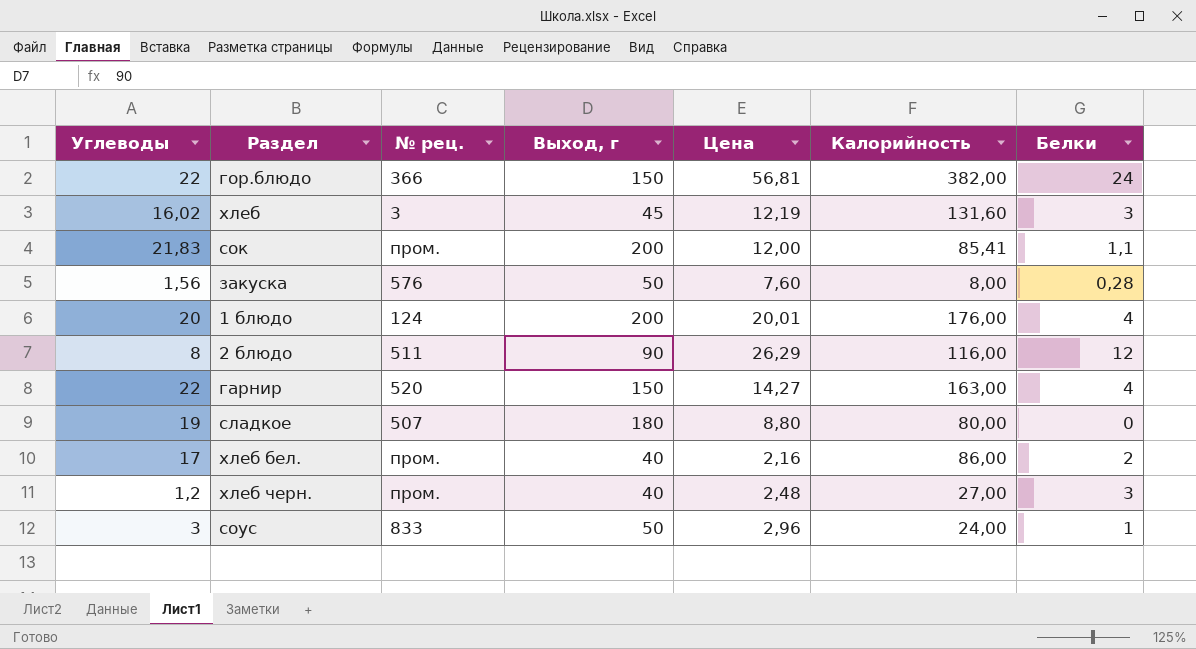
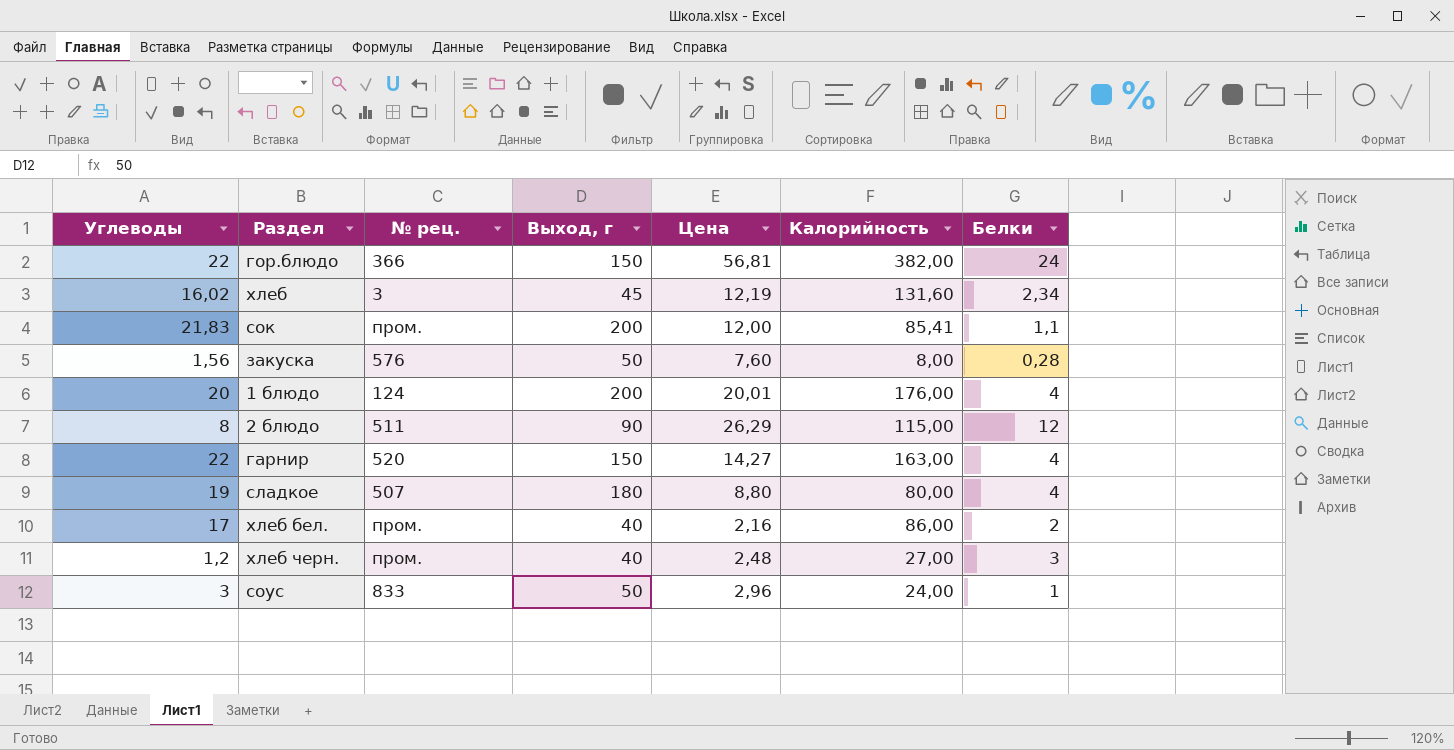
хлеб | Белки: 3 -> 2,34
2 блюдо | Калорийность: 116,00 -> 115,00
сладкое | Белки: 0 -> 4

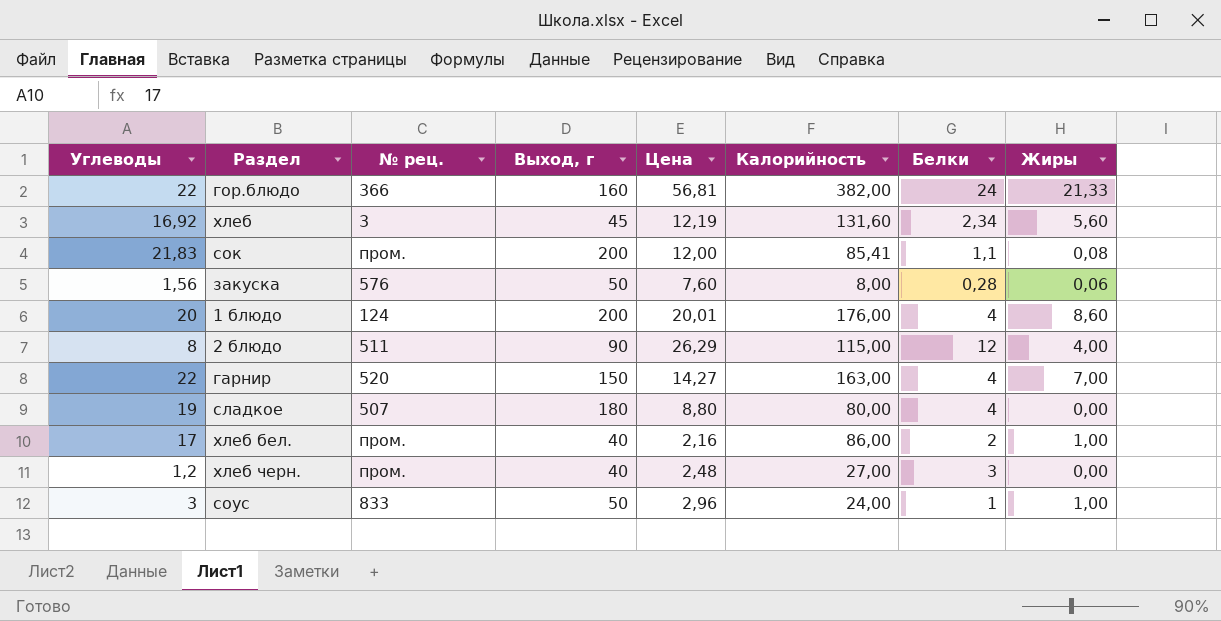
column Жиры | position: none -> 8
гор.блюдо | Выход, г: 150 -> 160
хлеб | Углеводы: 16,02 -> 16,92

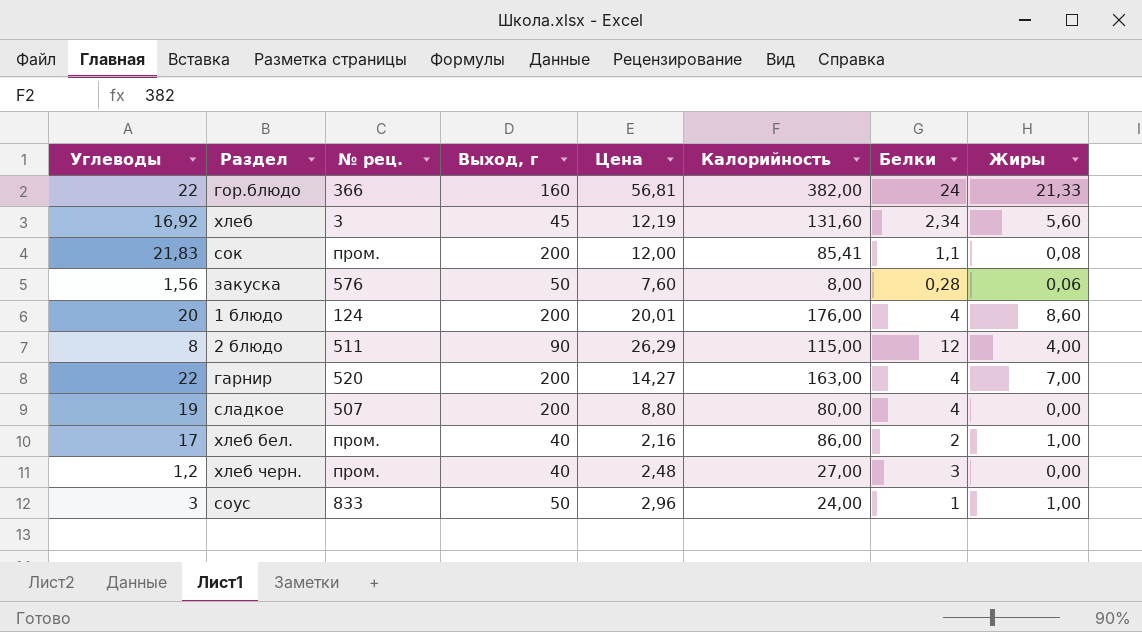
гарнир | Выход, г: 150 -> 200
сладкое | Выход, г: 180 -> 200

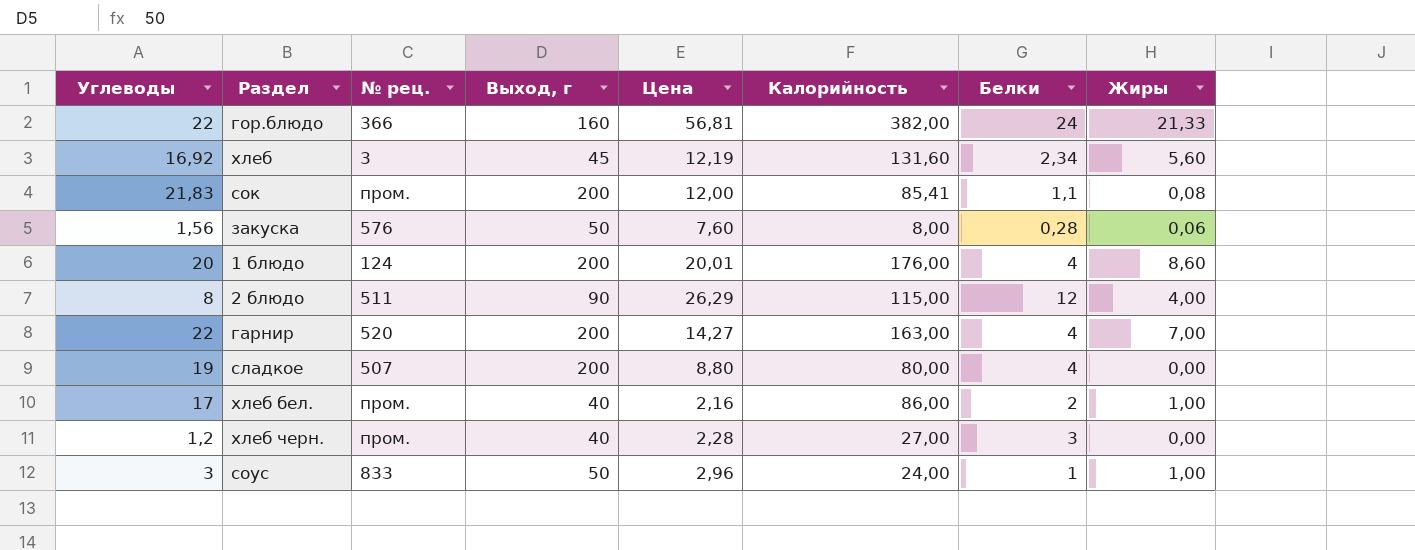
хлеб черн. | Цена: 2,48 -> 2,28

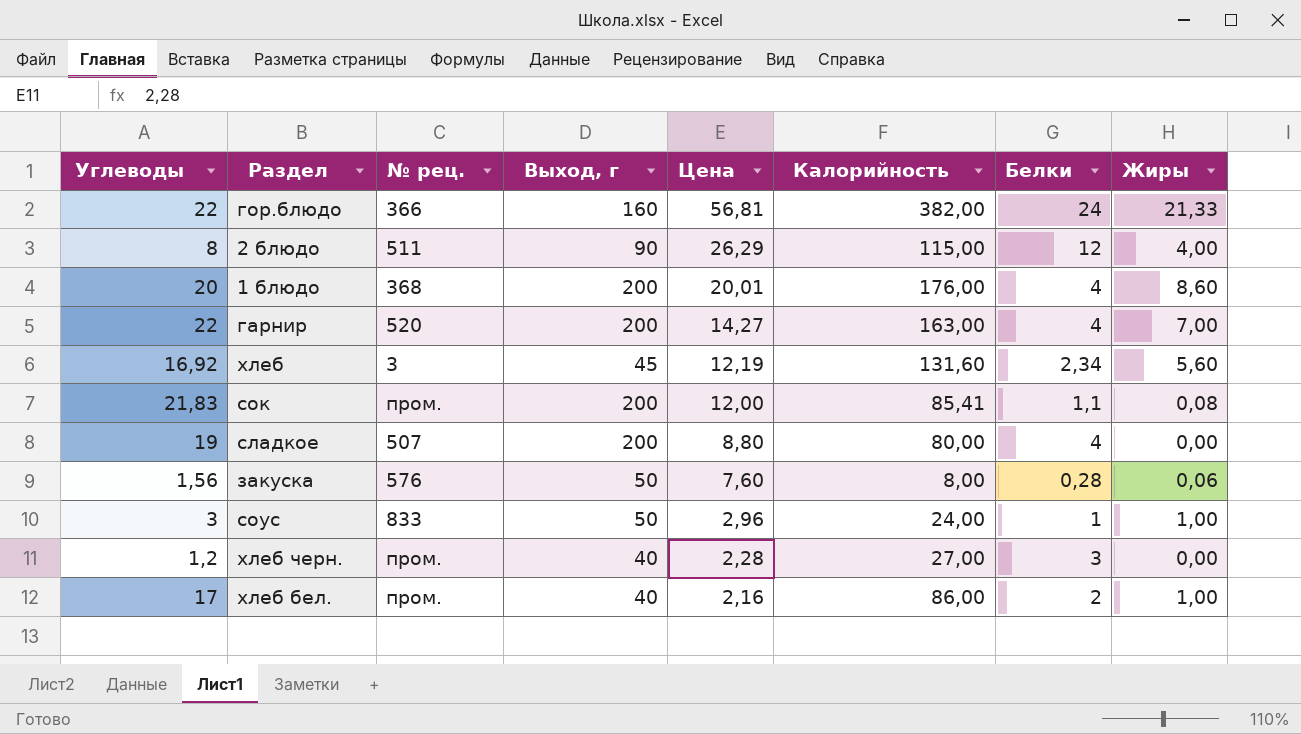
row order: none -> Цена descending
1 блюдо | № рец.: 124 -> 368

